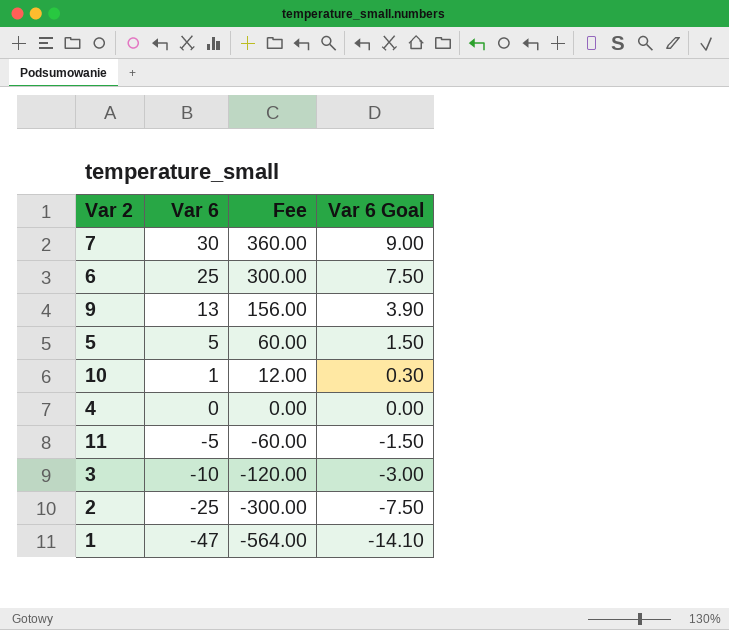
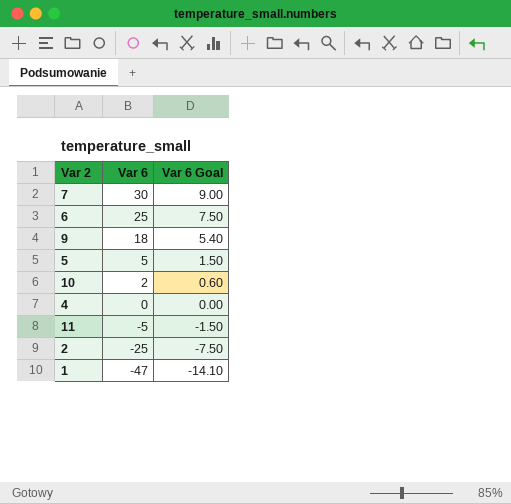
column Fee | formula: [Var 6] * 12 -> none
row 3: -10 | -120.00 | -3.00 -> none
9 | Var 6: 13 -> 18
9 | Var 6 Goal: 3.90 -> 5.40
10 | Var 6: 1 -> 2
10 | Var 6 Goal: 0.30 -> 0.60

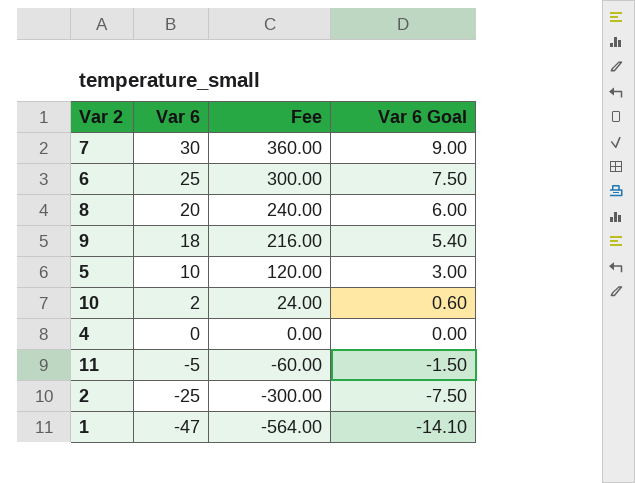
column Fee | formula: none -> [Var 6] * 12
row 8: none -> 20 | 240.00 | 6.00
5 | Var 6: 5 -> 10
5 | Var 6 Goal: 1.50 -> 3.00

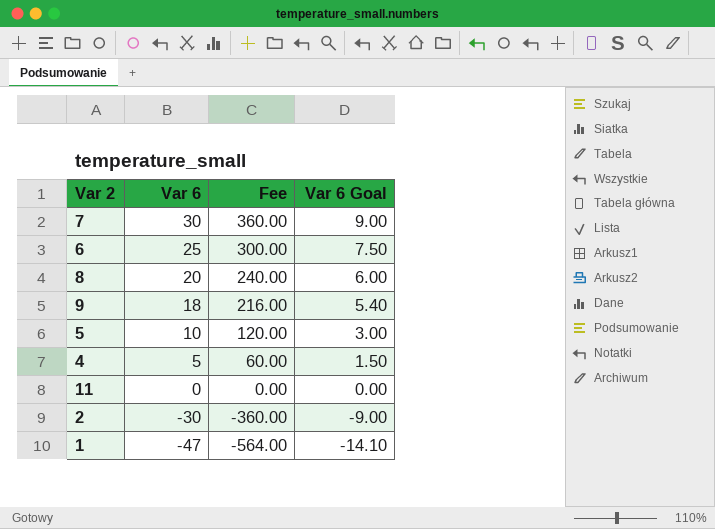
row 10: 2 | 24.00 | 0.60 -> none
4 | Var 6: 0 -> 5
4 | Fee: 0.00 -> 60.00
4 | Var 6 Goal: 0.00 -> 1.50
11 | Var 6: -5 -> 0
11 | Fee: -60.00 -> 0.00
11 | Var 6 Goal: -1.50 -> 0.00
2 | Var 6: -25 -> -30
2 | Fee: -300.00 -> -360.00
2 | Var 6 Goal: -7.50 -> -9.00

